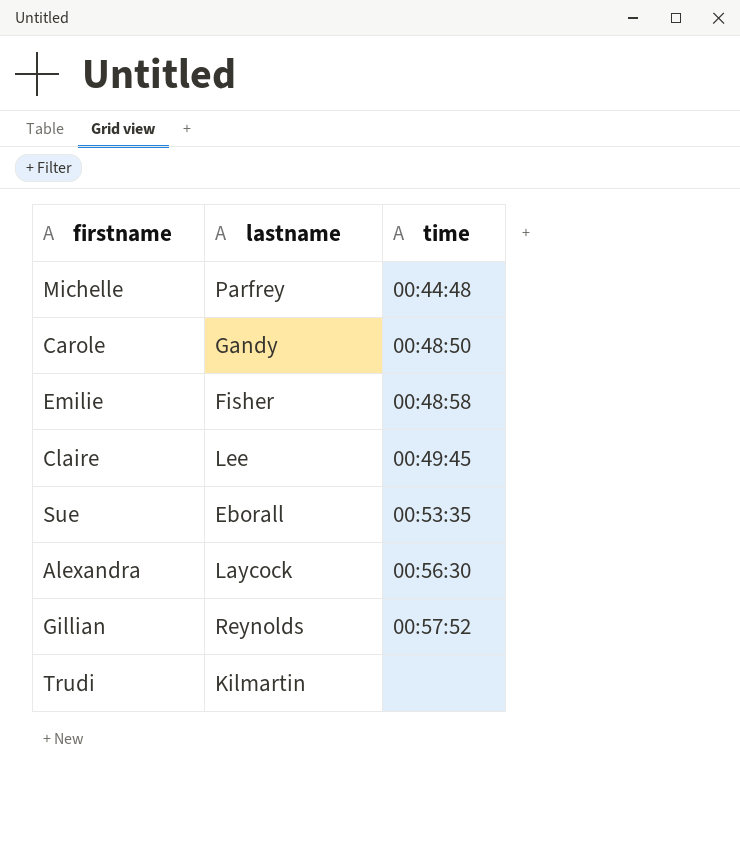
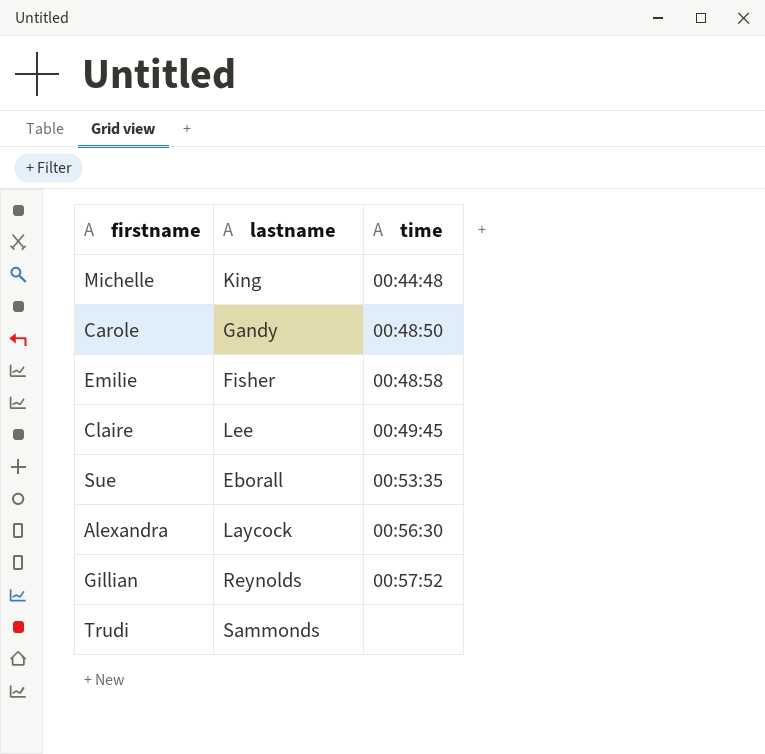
Michelle | lastname: Parfrey -> King
Trudi | lastname: Kilmartin -> Sammonds

